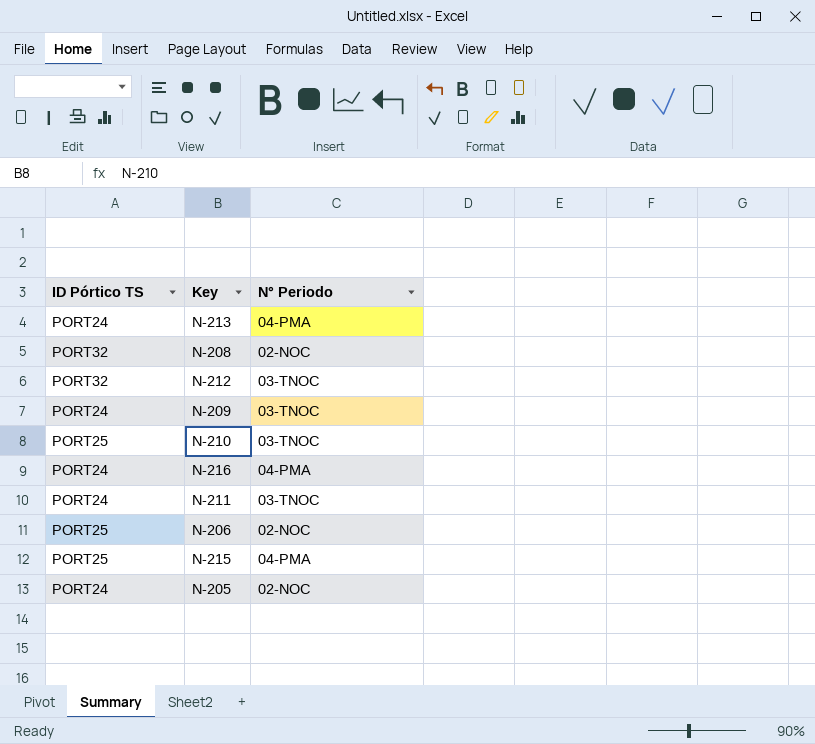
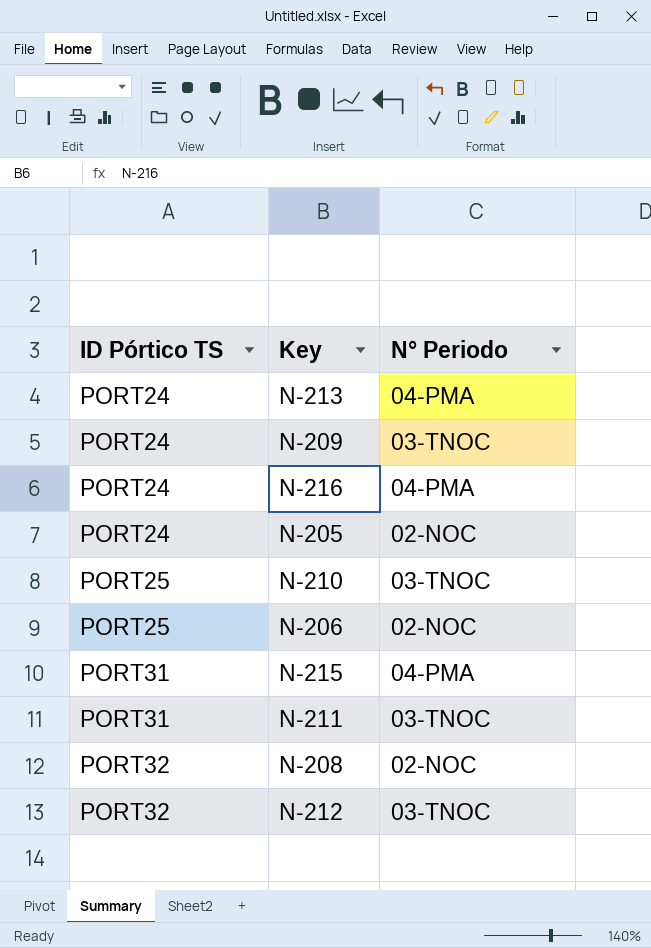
row order: none -> ID Pórtico TS ascending
N-215 | ID Pórtico TS: PORT25 -> PORT31
N-211 | ID Pórtico TS: PORT24 -> PORT31

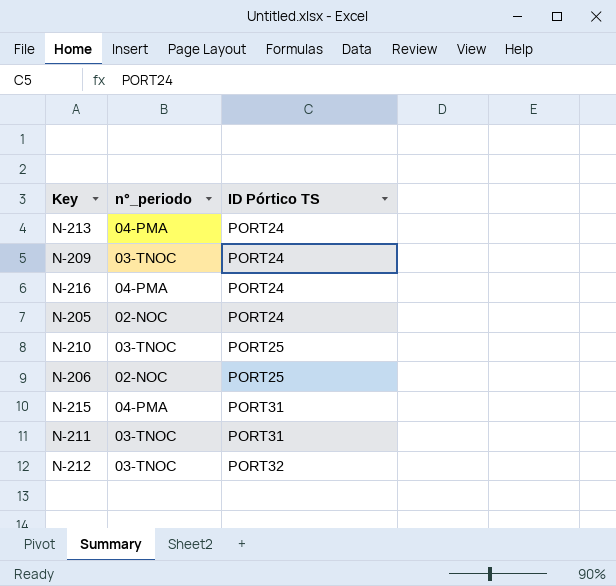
column name: N° Periodo -> n°_periodo
column ID Pórtico TS | position: 1 -> 3
row N-208: PORT32 | 02-NOC -> none

